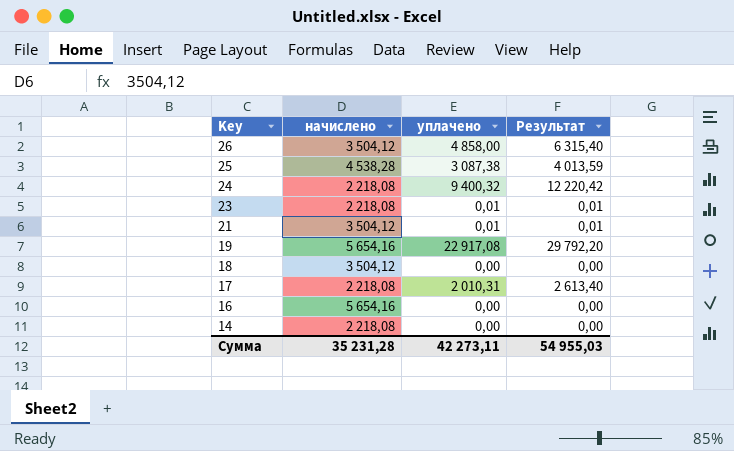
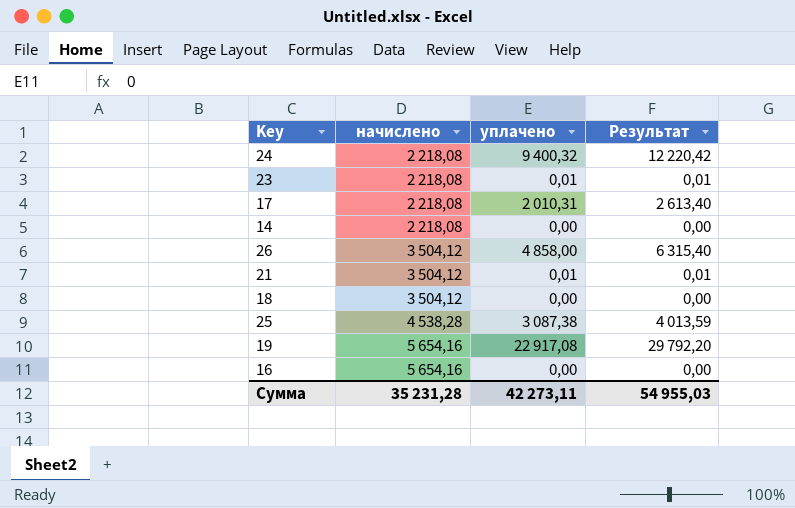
row order: Key descending -> начислено ascending

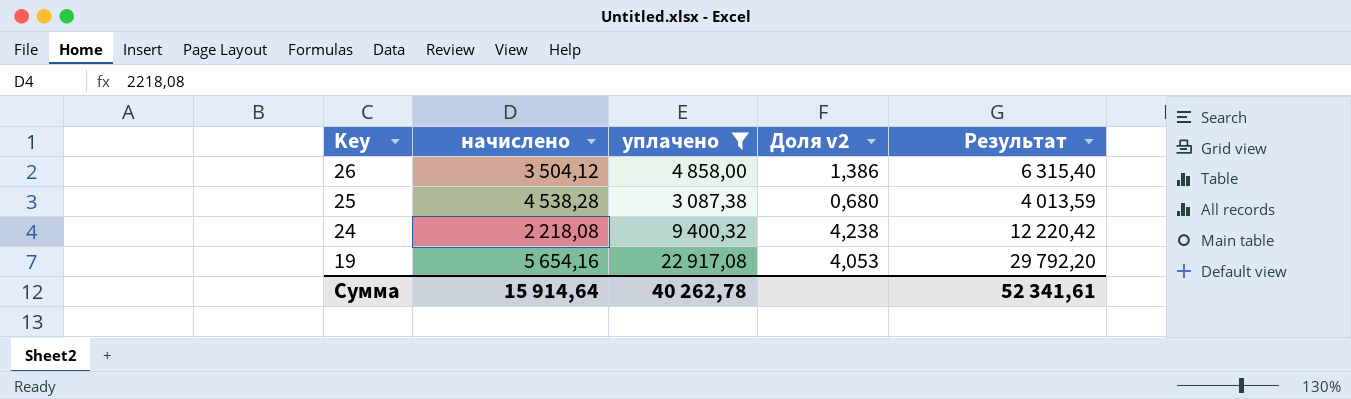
filter: none -> уплачено >= 3 087,38
row order: начислено ascending -> Key descending
column Доля v2 | formula: none -> [уплачено] / [начислено]
Сумма | начислено: 35 231,28 -> 15 914,64
Сумма | уплачено: 42 273,11 -> 40 262,78
Сумма | Результат: 54 955,03 -> 52 341,61

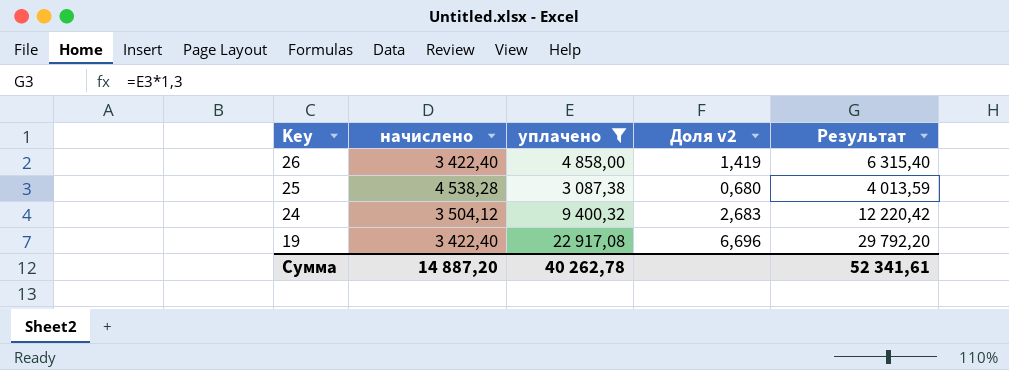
26 | начислено: 3 504,12 -> 3 422,40
26 | Доля v2: 1,386 -> 1,419
24 | начислено: 2 218,08 -> 3 504,12
24 | Доля v2: 4,238 -> 2,683
19 | начислено: 5 654,16 -> 3 422,40
19 | Доля v2: 4,053 -> 6,696
Сумма | начислено: 15 914,64 -> 14 887,20

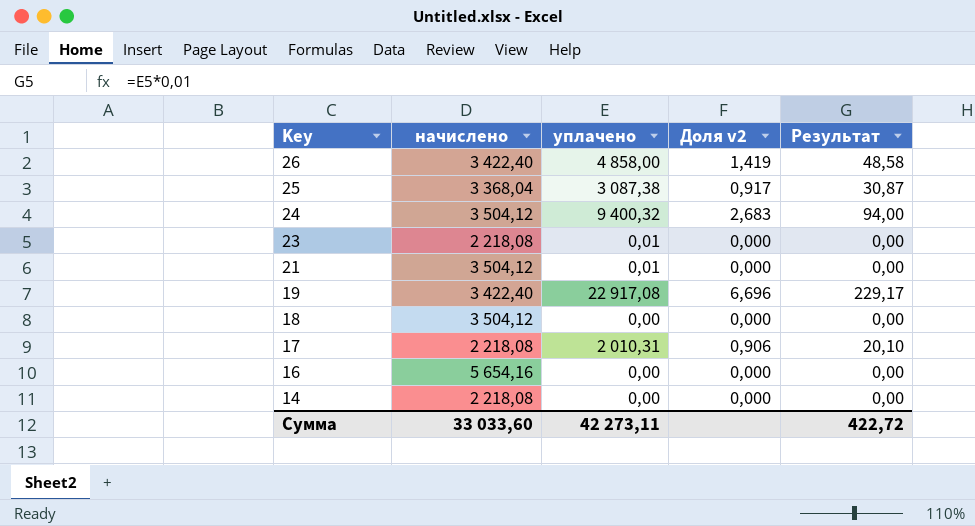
filter: уплачено >= 3 087,38 -> none
column Результат | formula: [уплачено] * 1,3 -> [уплачено] * 0,01
25 | начислено: 4 538,28 -> 3 368,04
25 | Доля v2: 0,680 -> 0,917
Сумма | начислено: 14 887,20 -> 33 033,60
Сумма | уплачено: 40 262,78 -> 42 273,11
Сумма | Результат: 52 341,61 -> 422,72

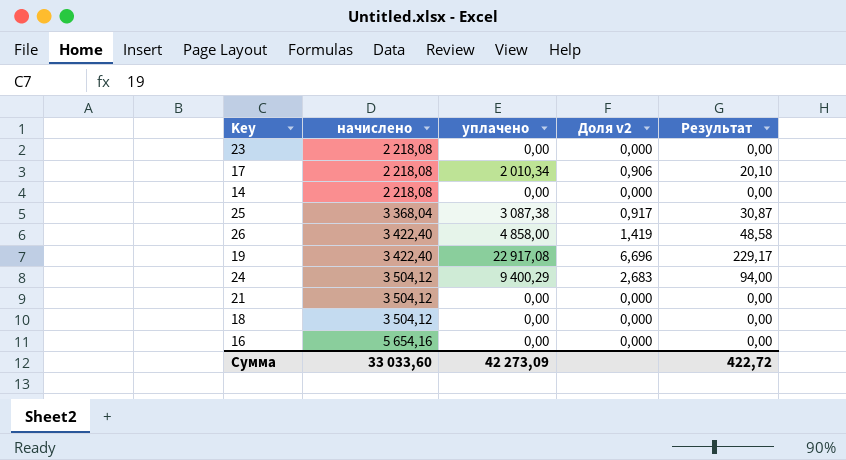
row order: Key descending -> начислено ascending
23 | уплачено: 0,01 -> 0,00
17 | уплачено: 2 010,31 -> 2 010,34
24 | уплачено: 9 400,32 -> 9 400,29
21 | уплачено: 0,01 -> 0,00
Сумма | уплачено: 42 273,11 -> 42 273,09

